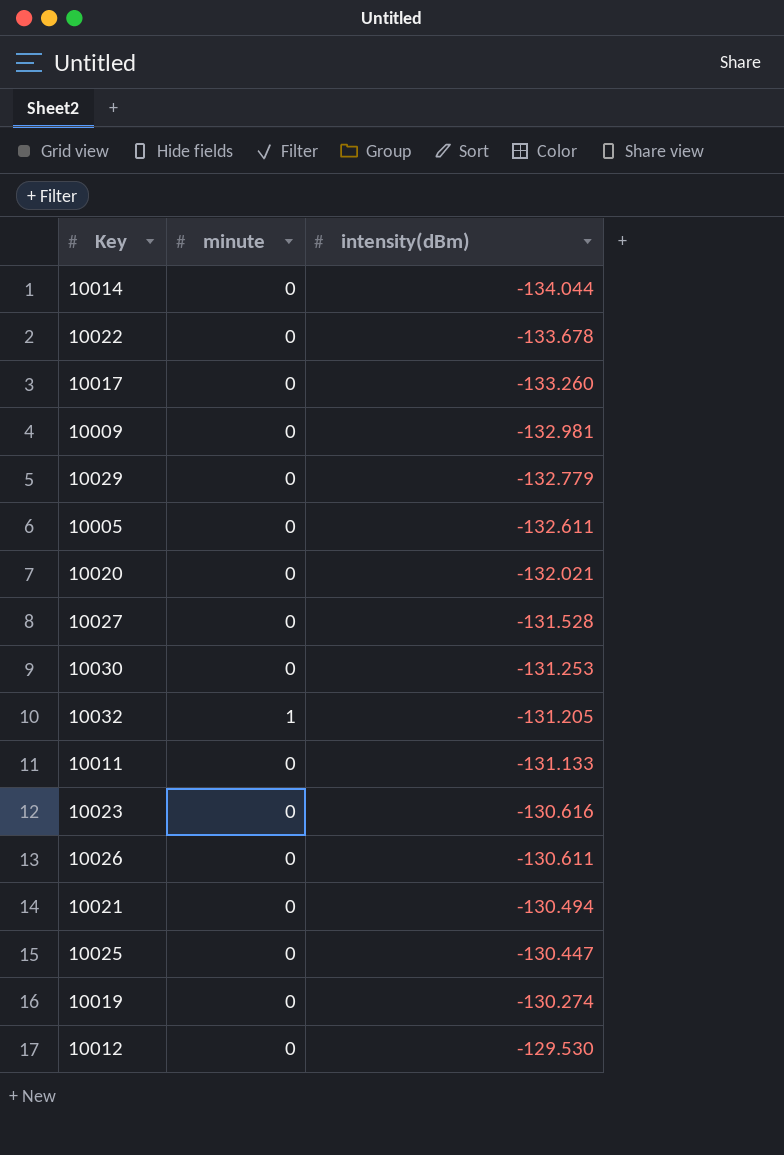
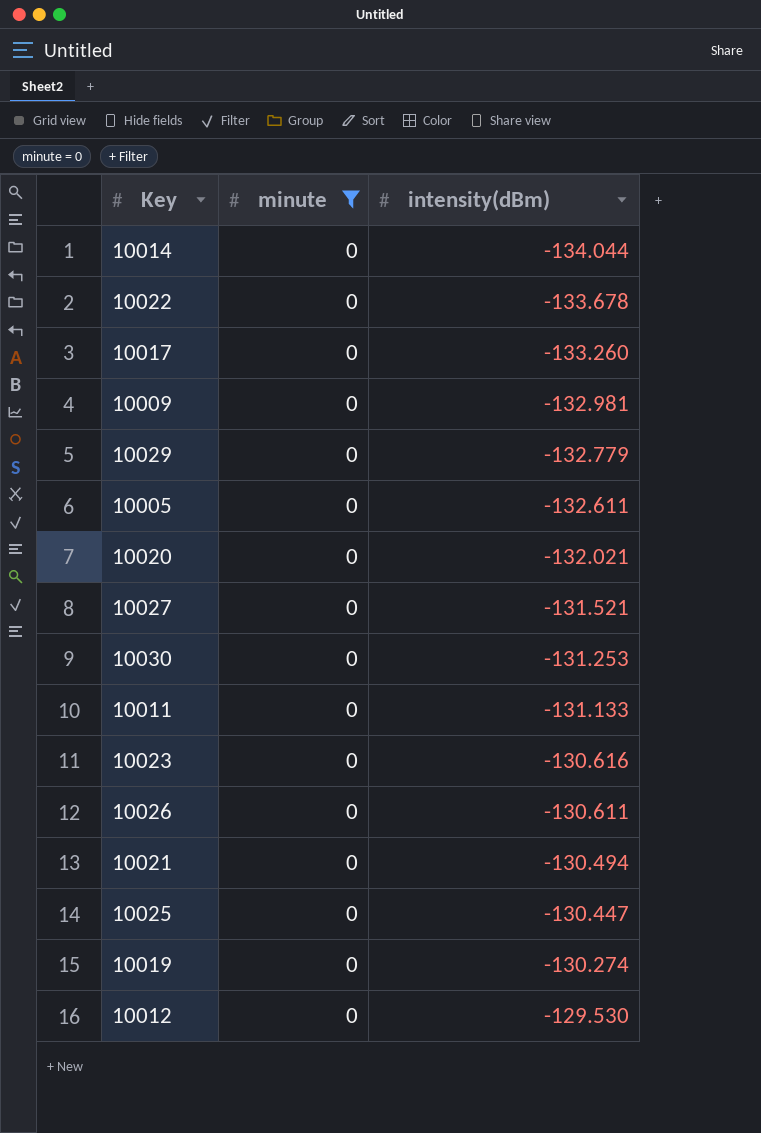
filter: none -> minute = 0
10027 | intensity(dBm): -131.528 -> -131.521

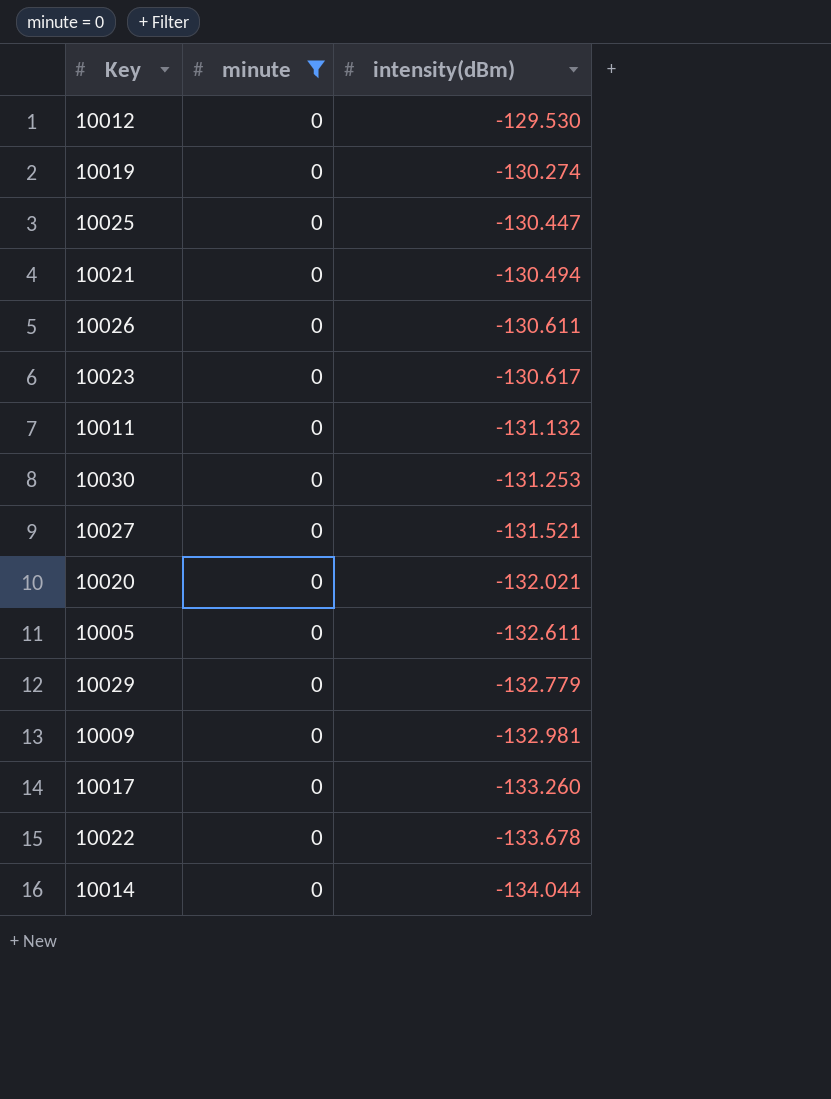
row order: intensity(dBm) ascending -> intensity(dBm) descending
10023 | intensity(dBm): -130.616 -> -130.617
10011 | intensity(dBm): -131.133 -> -131.132

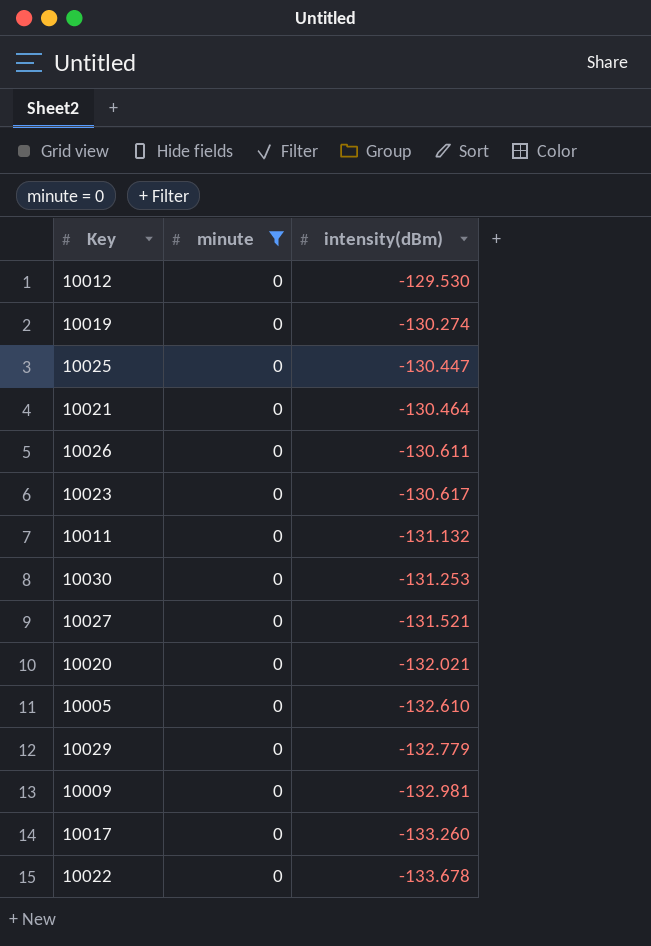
row 10014: 0 | -134.044 -> none
10021 | intensity(dBm): -130.494 -> -130.464
10005 | intensity(dBm): -132.611 -> -132.610

